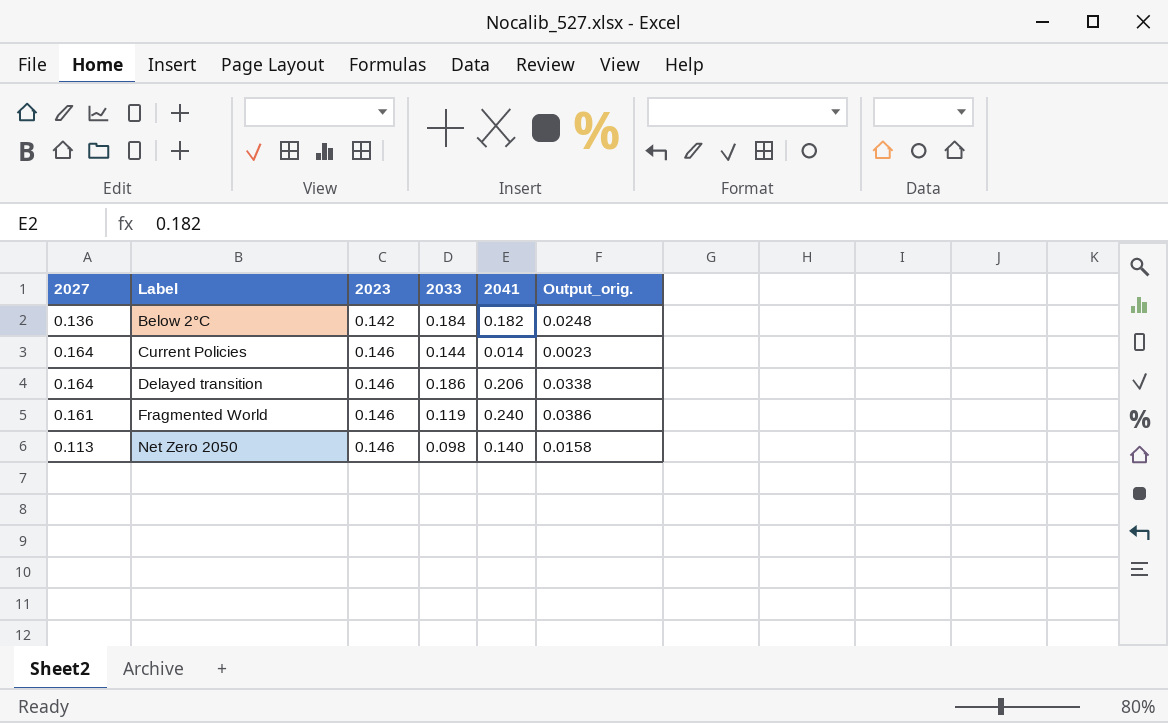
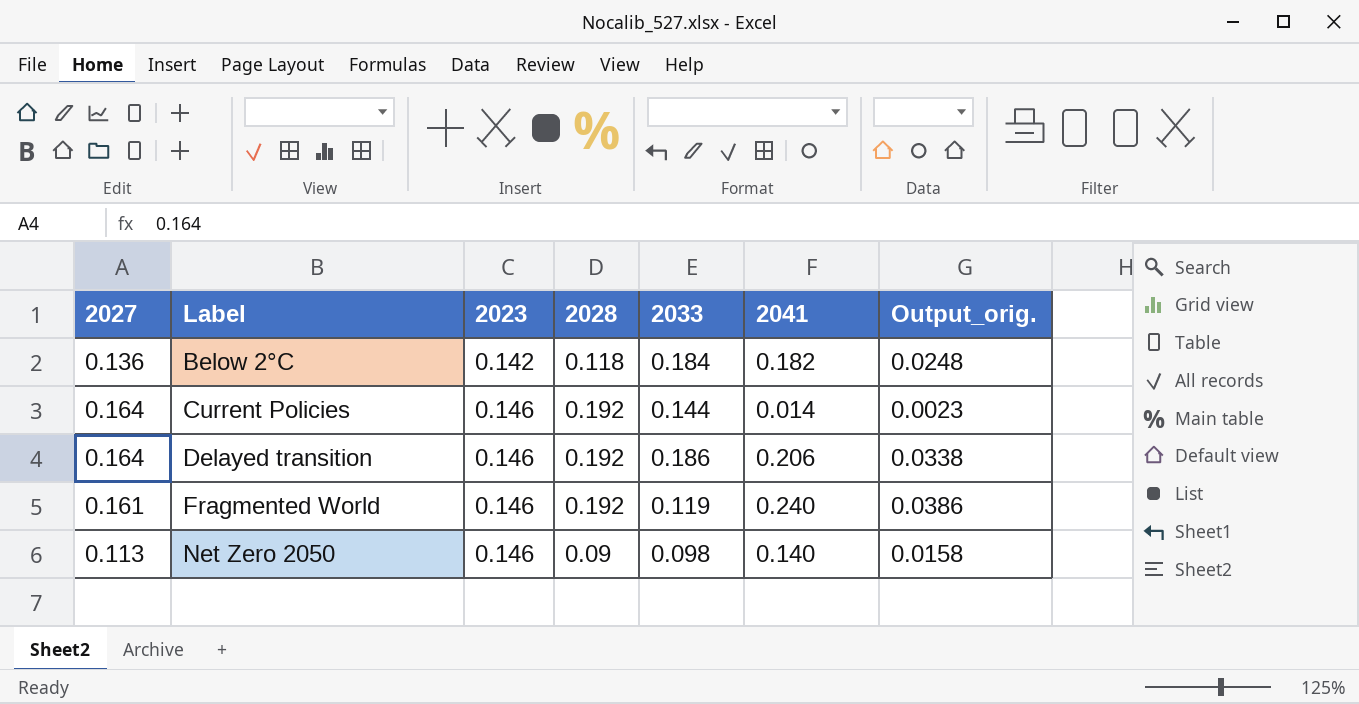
column 2028 | position: none -> 4

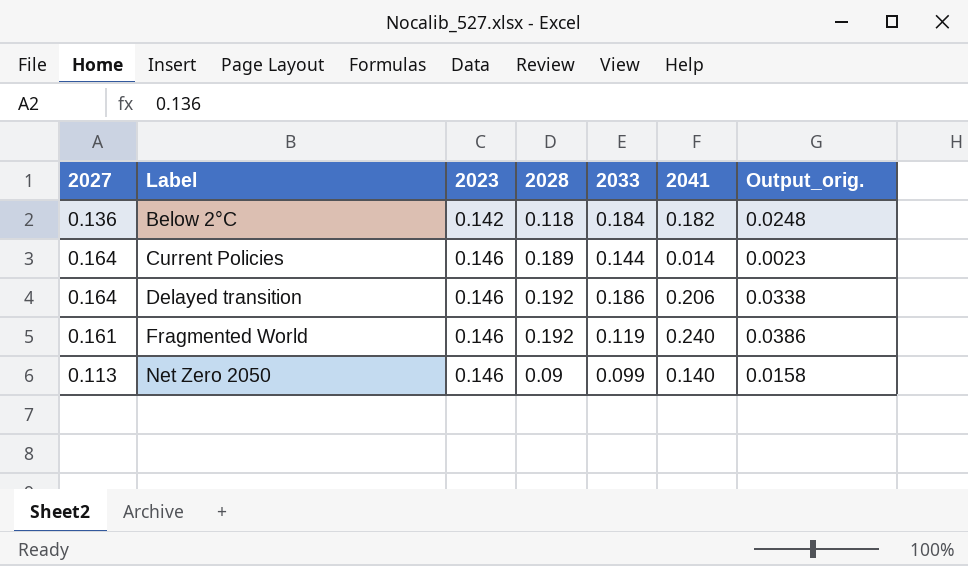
Current Policies | 2028: 0.192 -> 0.189
Net Zero 2050 | 2033: 0.098 -> 0.099

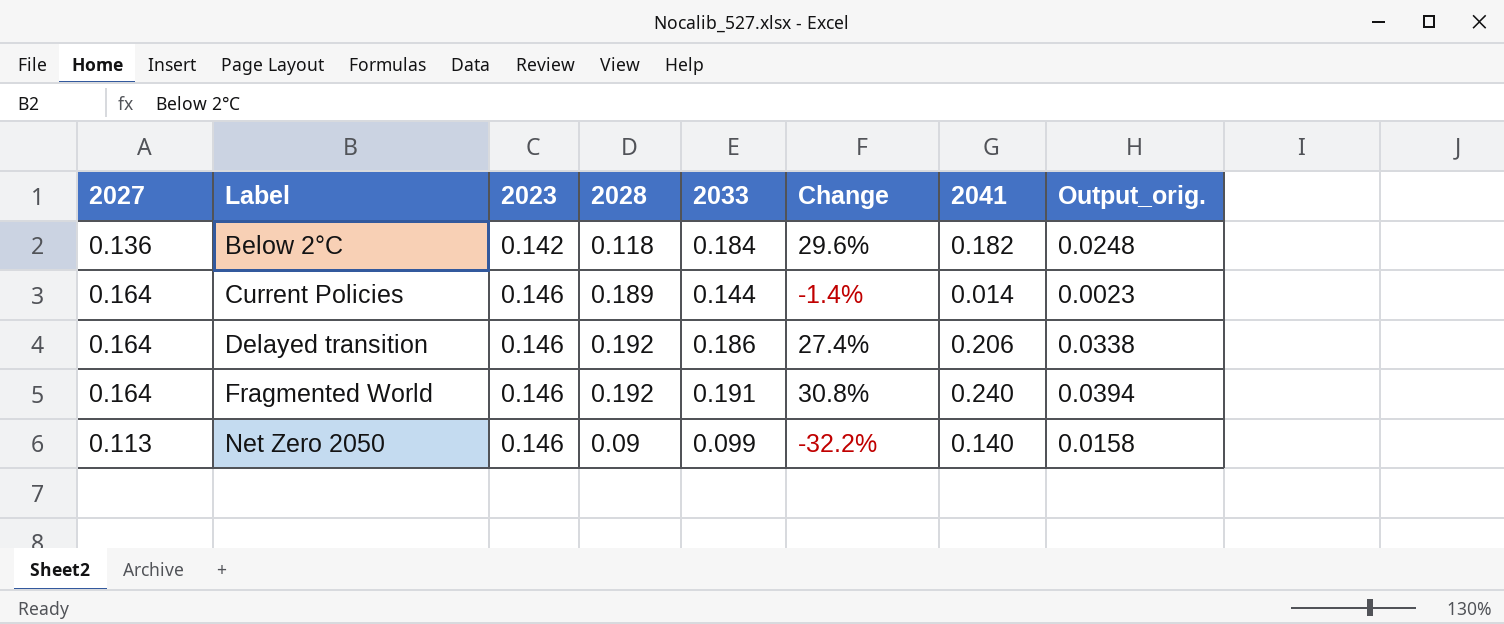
column Change | formula: none -> ([2033] - [2023]) / [2023]
Fragmented World | 2027: 0.161 -> 0.164
Fragmented World | 2033: 0.119 -> 0.191
Fragmented World | Output_orig.: 0.0386 -> 0.0394

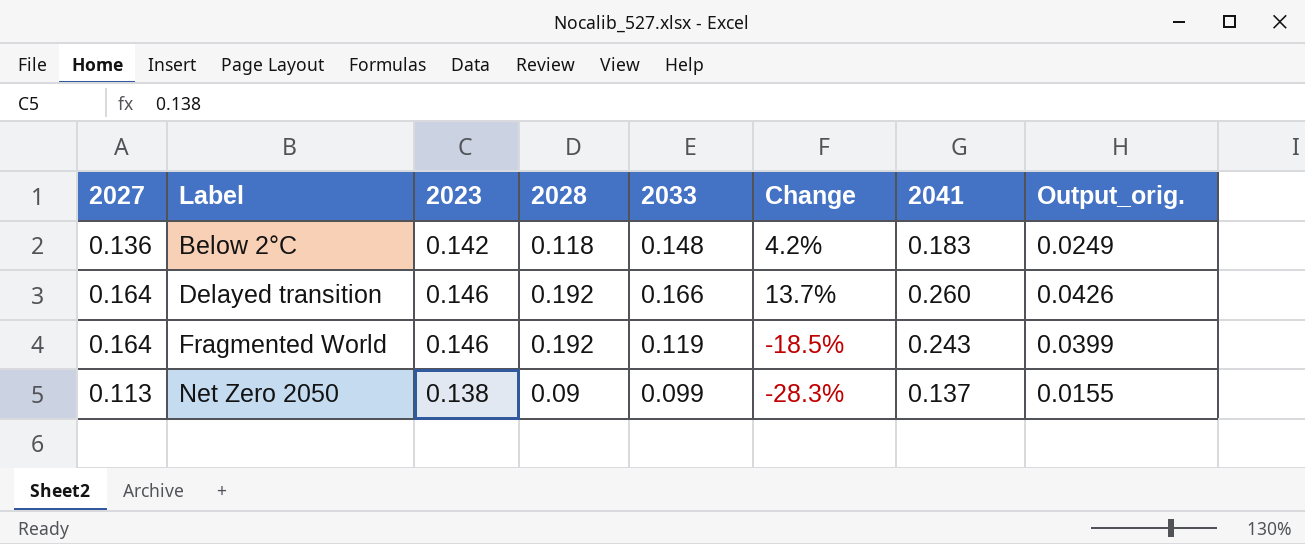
row Current Policies: 0.164 | 0.146 | 0.189 | 0.144 | -1.4% | 0.014 | 0.0023 -> none
Below 2°C | 2033: 0.184 -> 0.148
Below 2°C | Change: 29.6% -> 4.2%
Below 2°C | 2041: 0.182 -> 0.183
Below 2°C | Output_orig.: 0.0248 -> 0.0249
Delayed transition | 2033: 0.186 -> 0.166
Delayed transition | Change: 27.4% -> 13.7%
Delayed transition | 2041: 0.206 -> 0.260
Delayed transition | Output_orig.: 0.0338 -> 0.0426
Fragmented World | 2033: 0.191 -> 0.119
Fragmented World | Change: 30.8% -> -18.5%
Fragmented World | 2041: 0.240 -> 0.243
Fragmented World | Output_orig.: 0.0394 -> 0.0399
Net Zero 2050 | 2023: 0.146 -> 0.138
Net Zero 2050 | Change: -32.2% -> -28.3%
Net Zero 2050 | 2041: 0.140 -> 0.137
Net Zero 2050 | Output_orig.: 0.0158 -> 0.0155

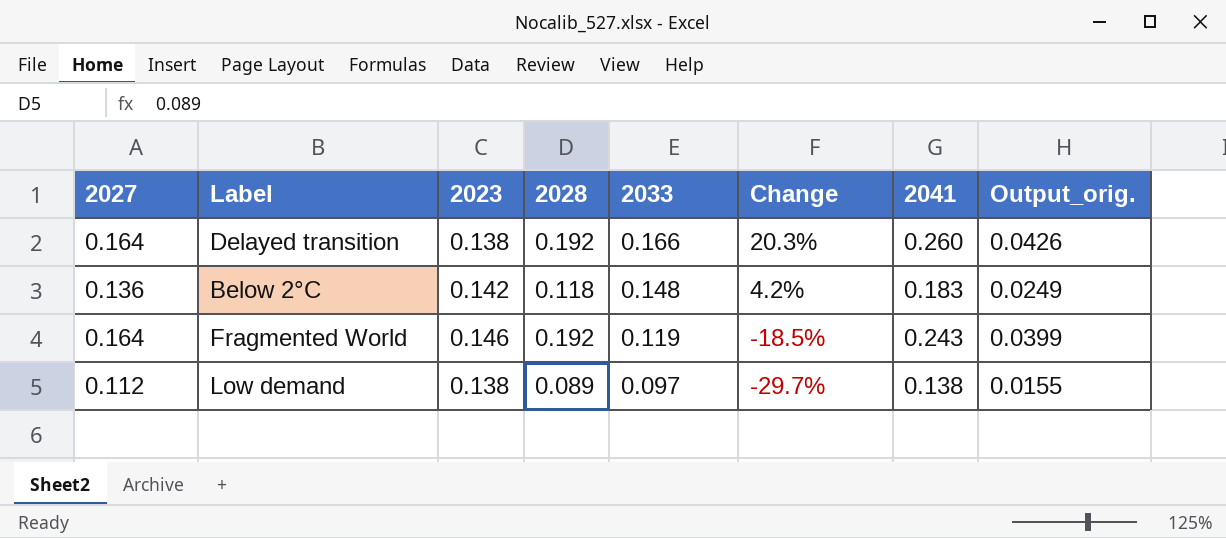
row order: Label ascending -> 2033 descending
row Net Zero 2050: 0.113 | 0.138 | 0.09 | 0.099 | -28.3% | 0.137 | 0.0155 -> none
Delayed transition | 2023: 0.146 -> 0.138
Delayed transition | Change: 13.7% -> 20.3%
row Low demand: none -> 0.112 | 0.138 | 0.089 | 0.097 | -29.7% | 0.138 | 0.0155

